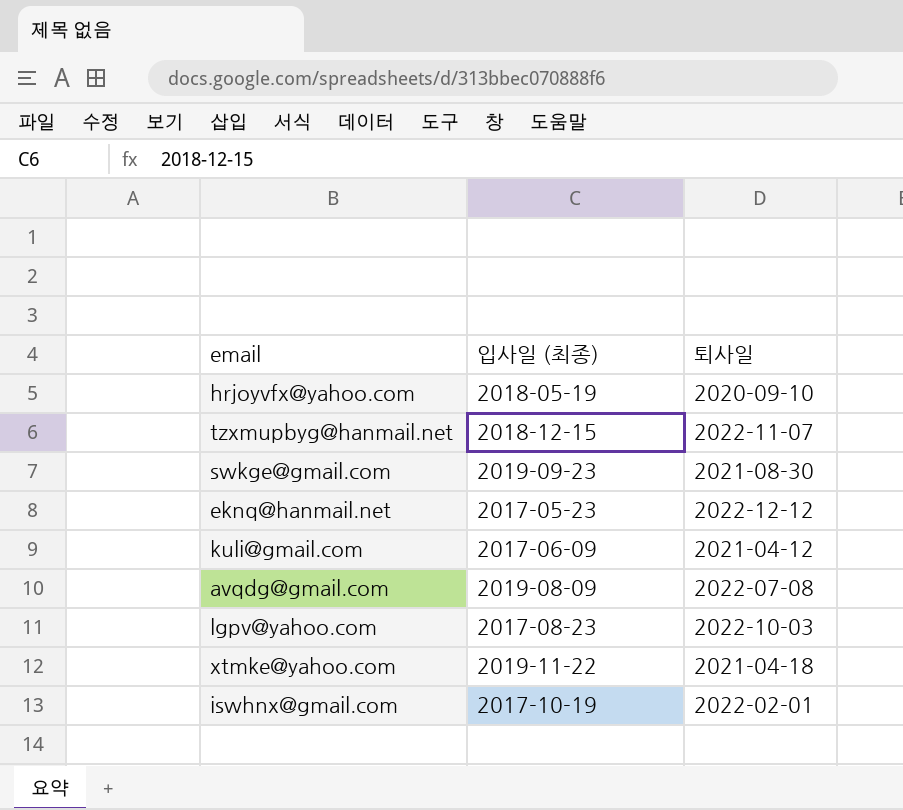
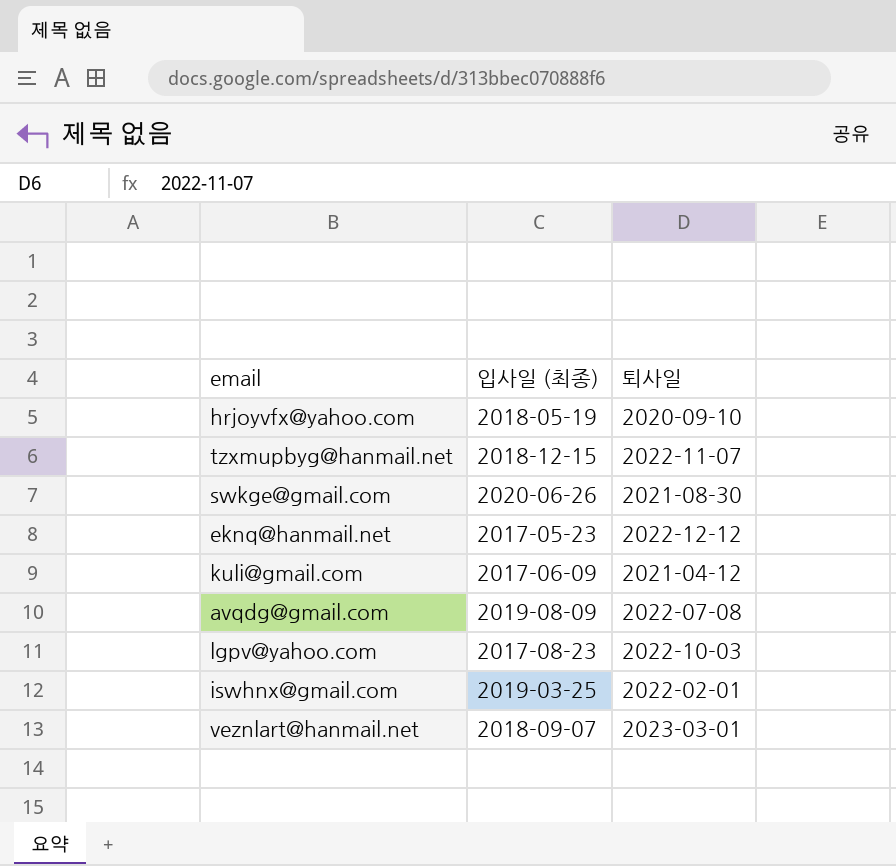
row xtmke@yahoo.com: 2019-11-22 | 2021-04-18 -> none
swkge@gmail.com | 입사일 (최종): 2019-09-23 -> 2020-06-26
iswhnx@gmail.com | 입사일 (최종): 2017-10-19 -> 2019-03-25
row veznlart@hanmail.net: none -> 2018-09-07 | 2023-03-01

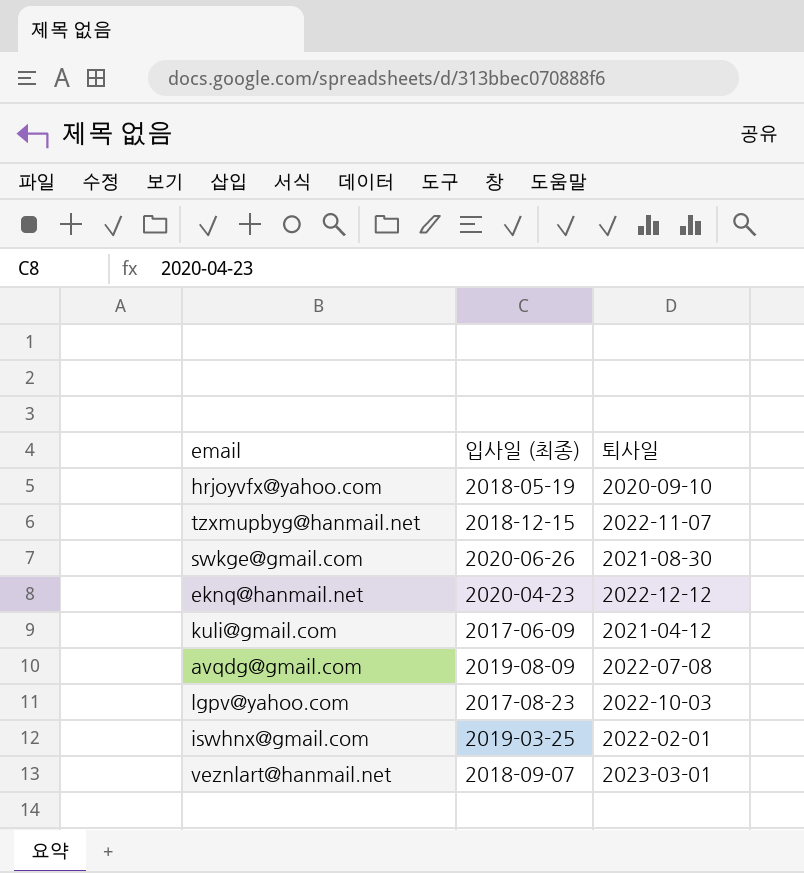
eknq@hanmail.net | 입사일 (최종): 2017-05-23 -> 2020-04-23

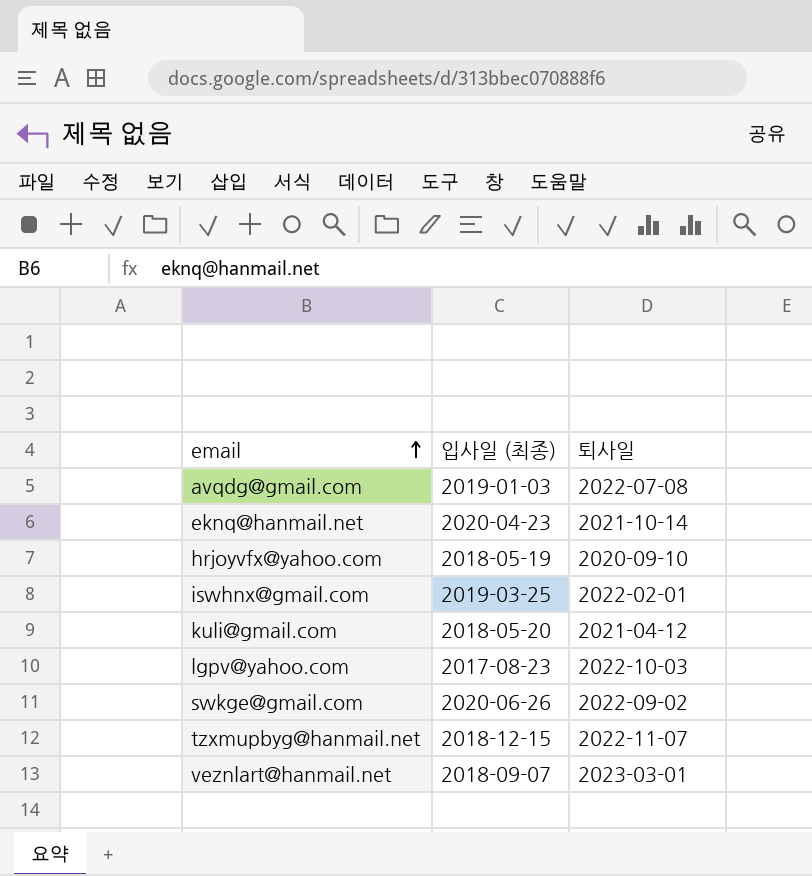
row order: none -> email ascending
avqdg@gmail.com | 입사일 (최종): 2019-08-09 -> 2019-01-03
eknq@hanmail.net | 퇴사일: 2022-12-12 -> 2021-10-14
kuli@gmail.com | 입사일 (최종): 2017-06-09 -> 2018-05-20
swkge@gmail.com | 퇴사일: 2021-08-30 -> 2022-09-02

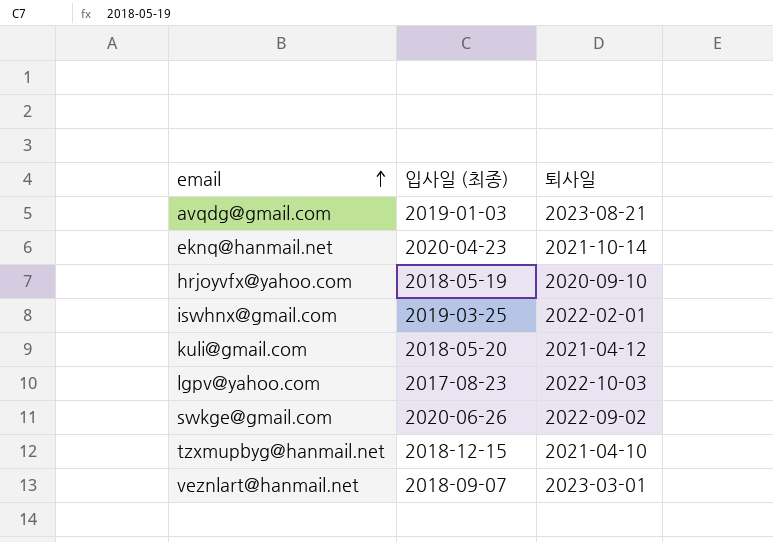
avqdg@gmail.com | 퇴사일: 2022-07-08 -> 2023-08-21
tzxmupbyg@hanmail.net | 퇴사일: 2022-11-07 -> 2021-04-10

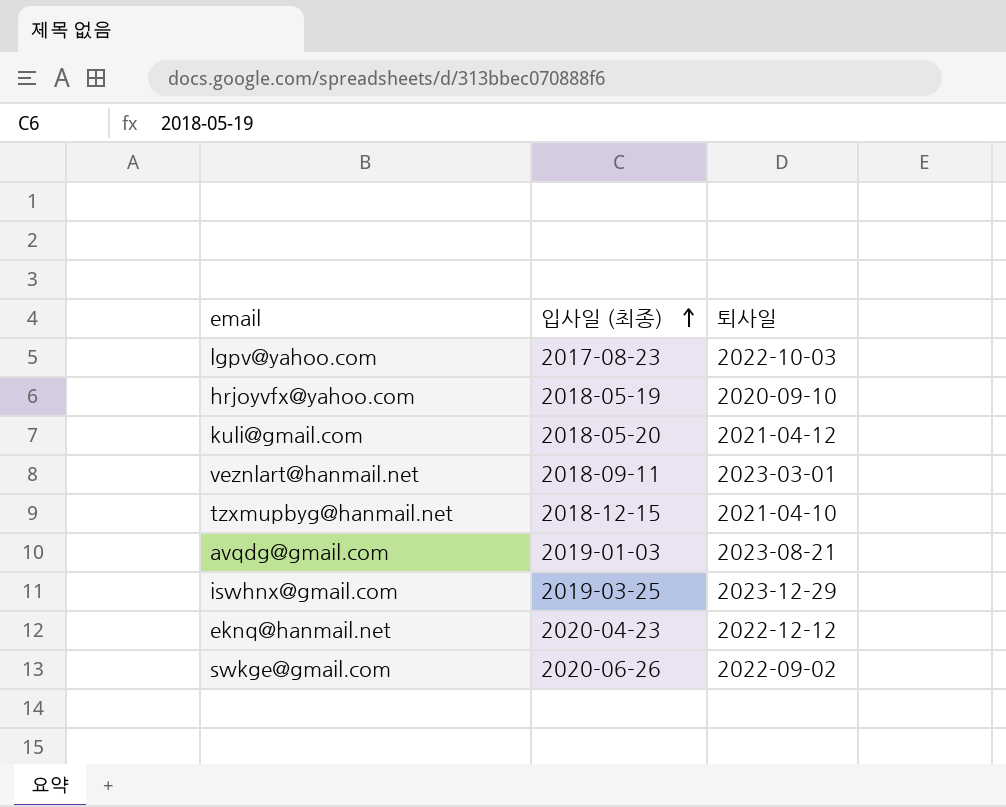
row order: email ascending -> 입사일 (최종) ascending
veznlart@hanmail.net | 입사일 (최종): 2018-09-07 -> 2018-09-11
iswhnx@gmail.com | 퇴사일: 2022-02-01 -> 2023-12-29
eknq@hanmail.net | 퇴사일: 2021-10-14 -> 2022-12-12

